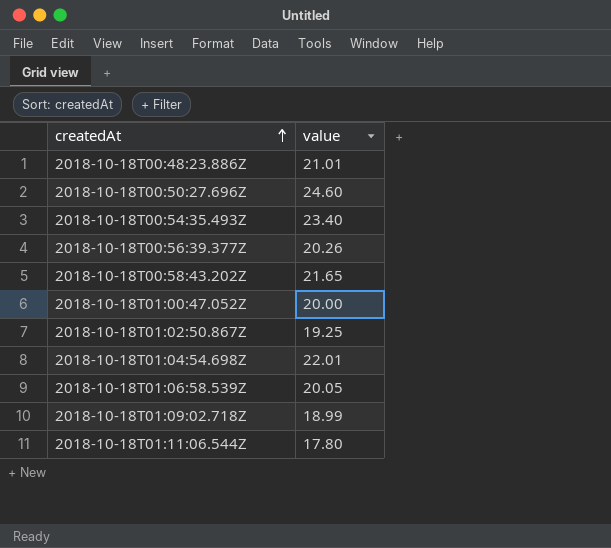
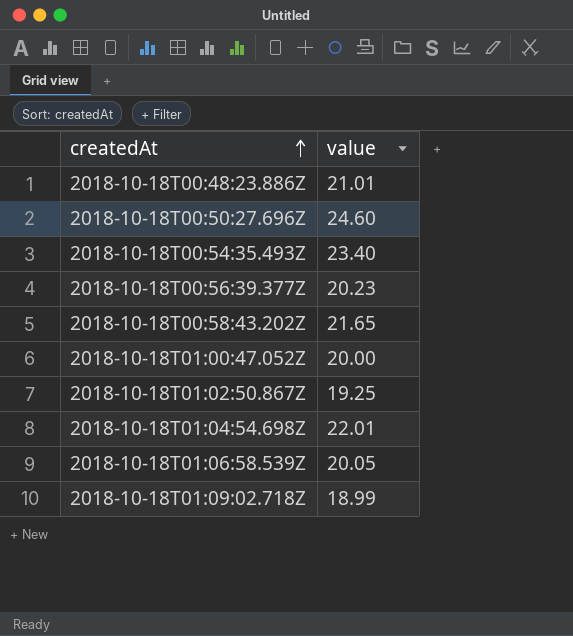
row 2018-10-18T01:11:06.544Z: 17.80 -> none
2018-10-18T00:56:39.377Z | value: 20.26 -> 20.23

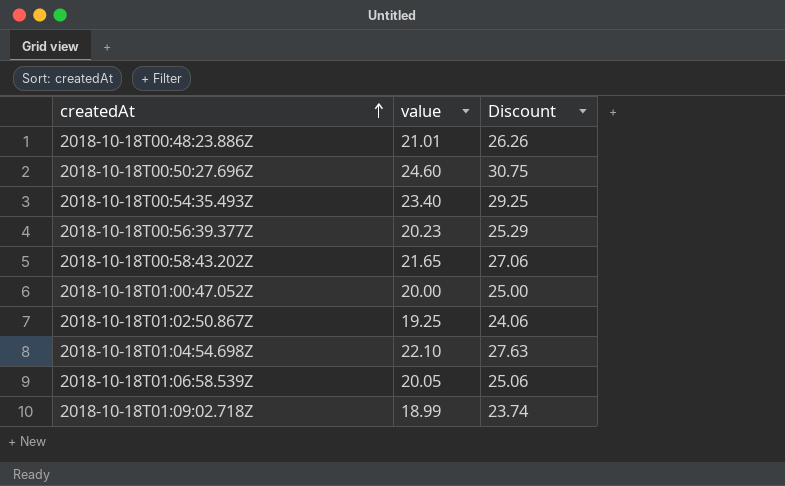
column Discount | formula: none -> [value] * 1.25
2018-10-18T01:04:54.698Z | value: 22.01 -> 22.10

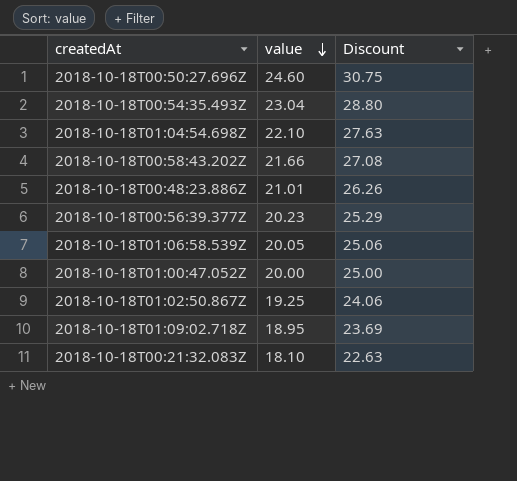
row order: createdAt ascending -> value descending
2018-10-18T00:54:35.493Z | value: 23.40 -> 23.04
2018-10-18T00:54:35.493Z | Discount: 29.25 -> 28.80
2018-10-18T00:58:43.202Z | value: 21.65 -> 21.66
2018-10-18T00:58:43.202Z | Discount: 27.06 -> 27.08
2018-10-18T01:09:02.718Z | value: 18.99 -> 18.95
2018-10-18T01:09:02.718Z | Discount: 23.74 -> 23.69
row 2018-10-18T00:21:32.083Z: none -> 18.10 | 22.63

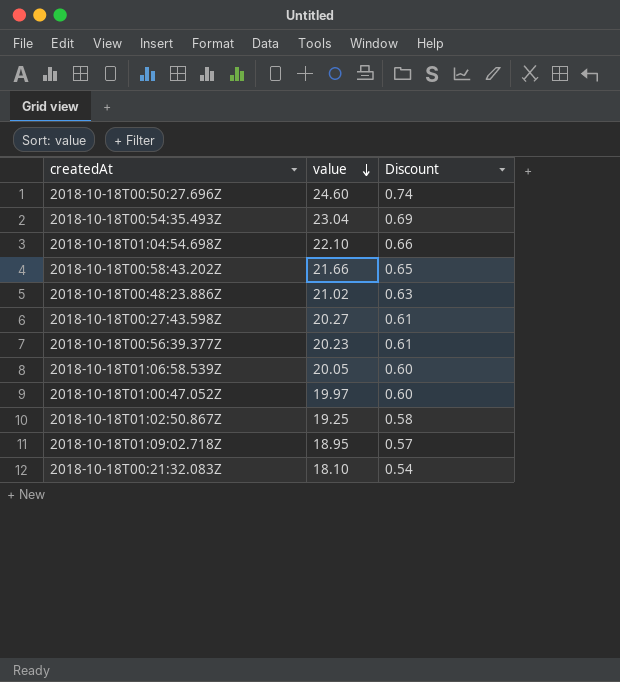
column Discount | formula: [value] * 1.25 -> [value] * 0.03
2018-10-18T00:48:23.886Z | value: 21.01 -> 21.02
row 2018-10-18T00:27:43.598Z: none -> 20.27 | 0.61
2018-10-18T01:00:47.052Z | value: 20.00 -> 19.97

